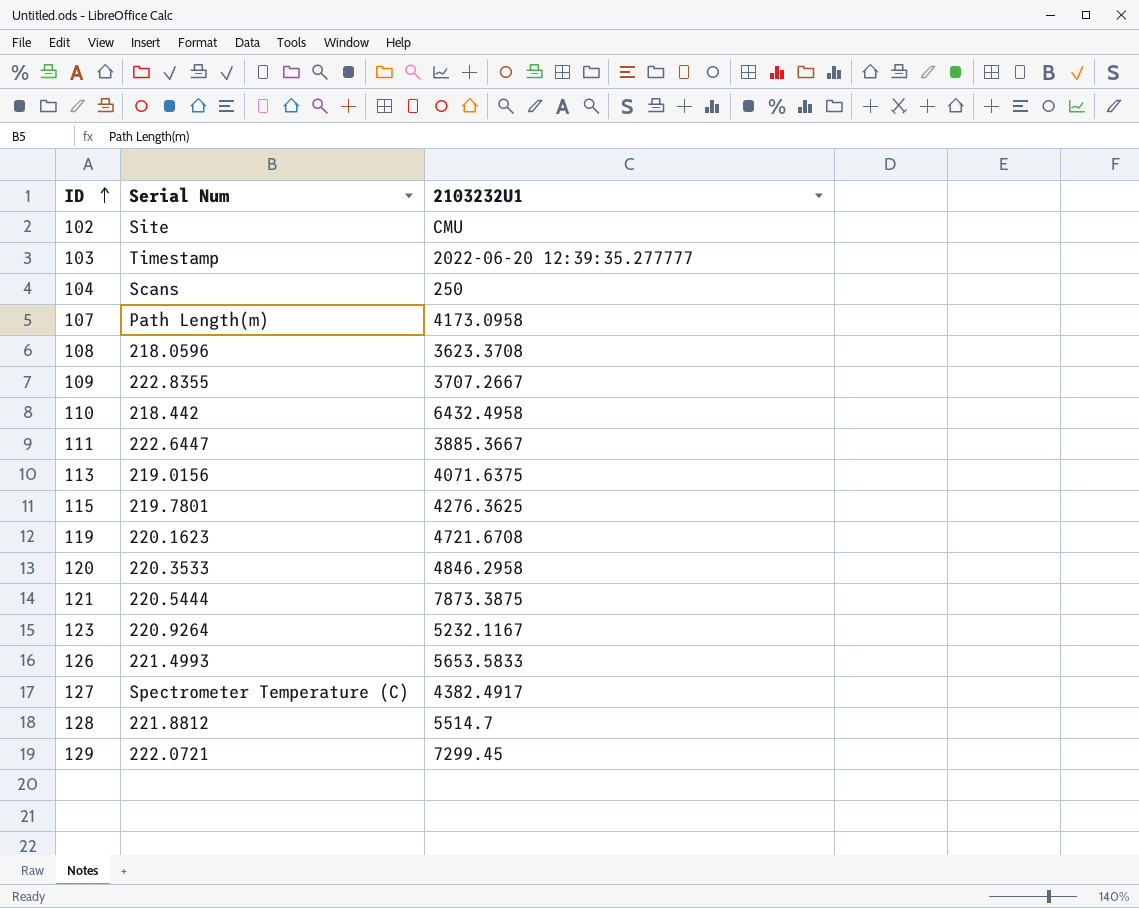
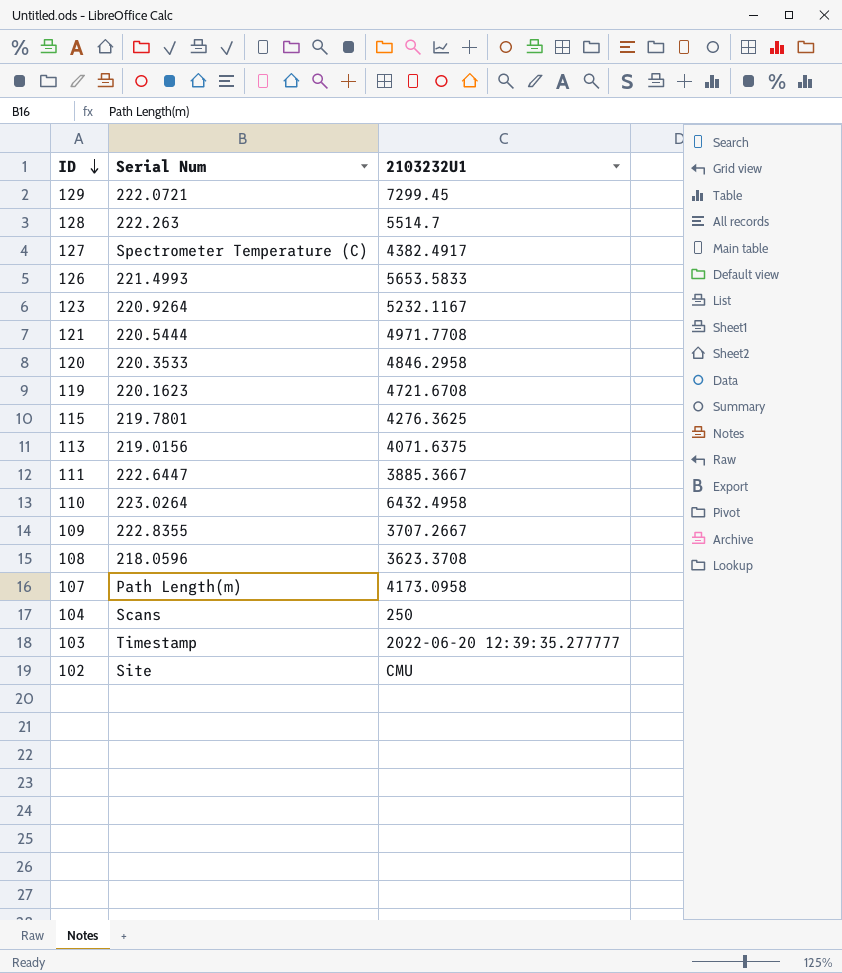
row order: ID ascending -> ID descending
128 | Serial Num: 221.8812 -> 222.263
121 | 2103232U1: 7873.3875 -> 4971.7708
110 | Serial Num: 218.442 -> 223.0264

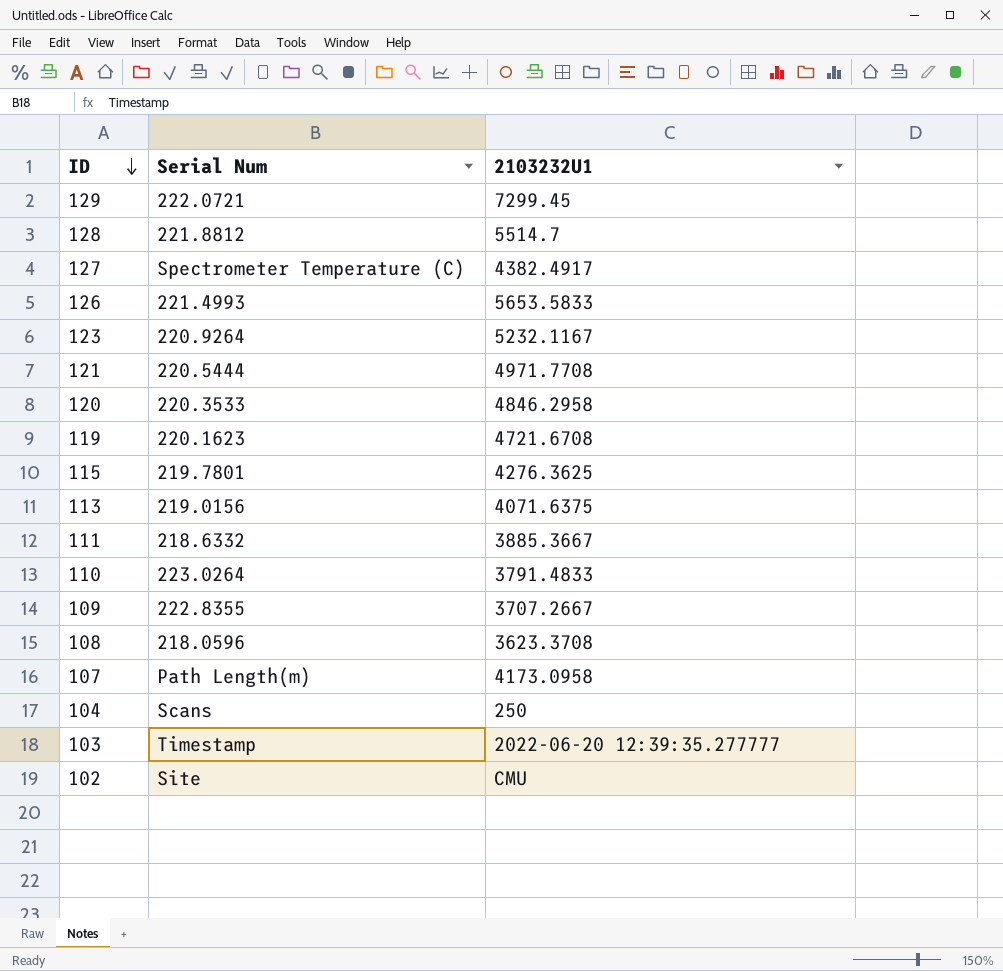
128 | Serial Num: 222.263 -> 221.8812
111 | Serial Num: 222.6447 -> 218.6332
110 | 2103232U1: 6432.4958 -> 3791.4833

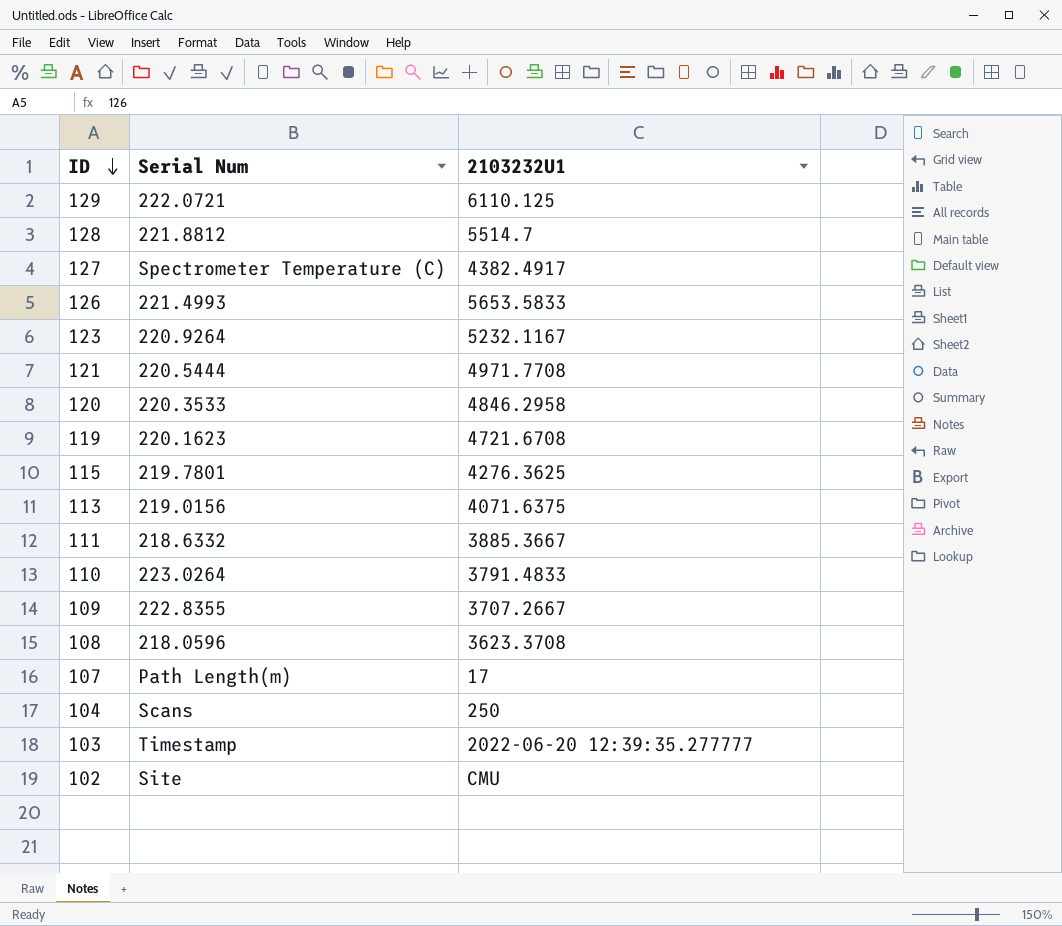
129 | 2103232U1: 7299.45 -> 6110.125
107 | 2103232U1: 4173.0958 -> 17

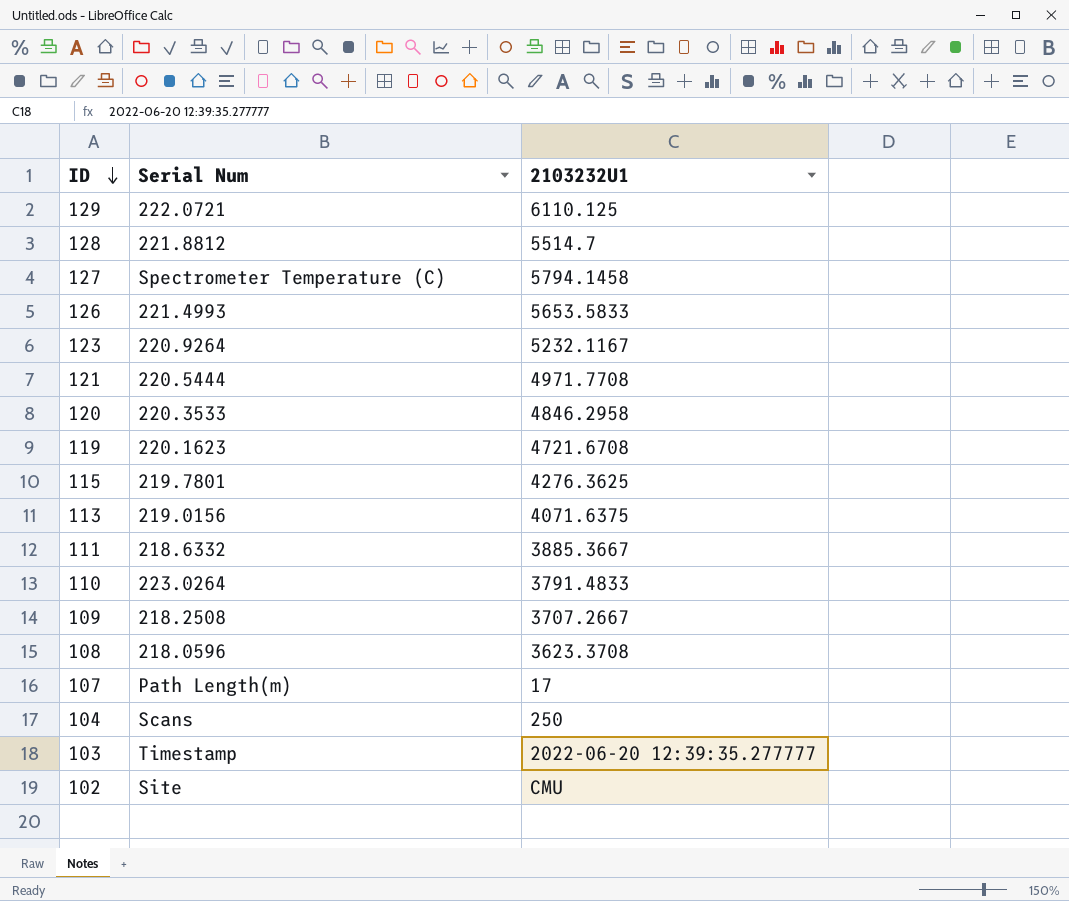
127 | 2103232U1: 4382.4917 -> 5794.1458
109 | Serial Num: 222.8355 -> 218.2508

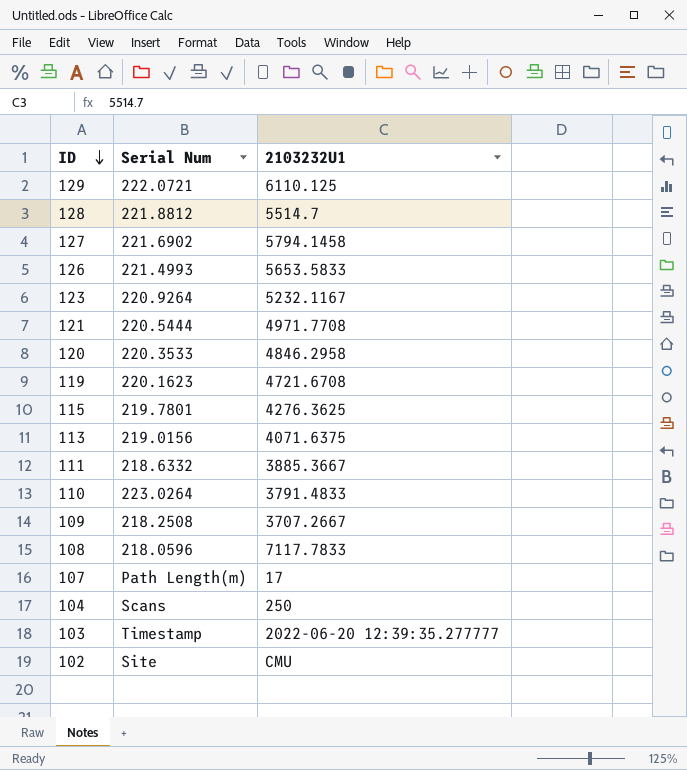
127 | Serial Num: Spectrometer Temperature (C) -> 221.6902
108 | 2103232U1: 3623.3708 -> 7117.7833

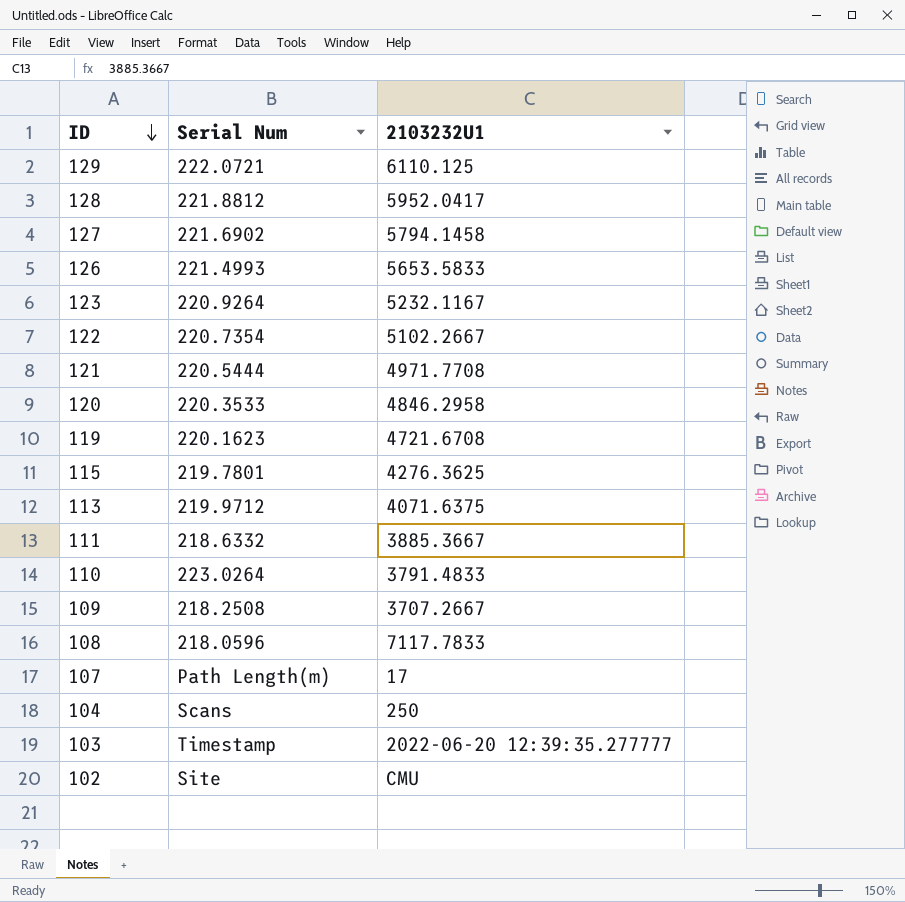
128 | 2103232U1: 5514.7 -> 5952.0417
row 122: none -> 220.7354 | 5102.2667
113 | Serial Num: 219.0156 -> 219.9712

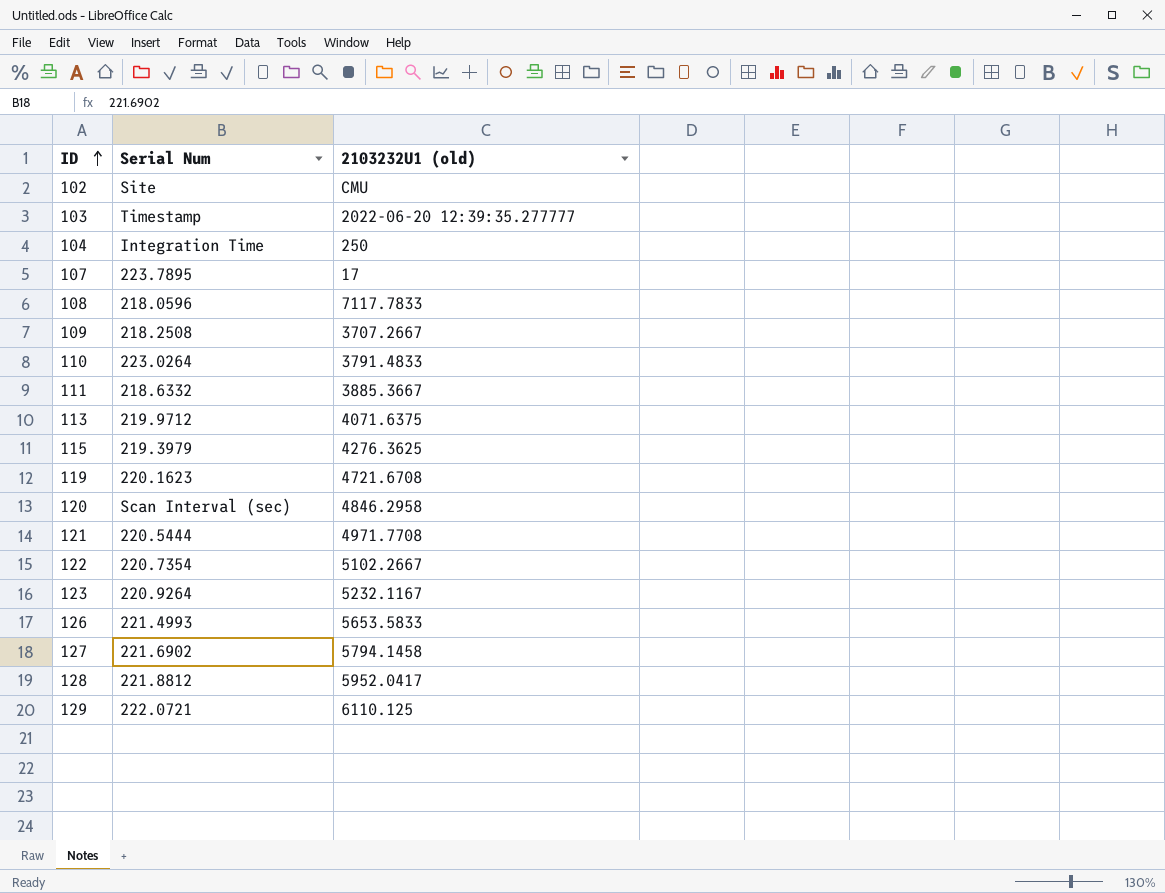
row order: ID descending -> ID ascending
column name: 2103232U1 -> 2103232U1 (old)
104 | Serial Num: Scans -> Integration Time
107 | Serial Num: Path Length(m) -> 223.7895
115 | Serial Num: 219.7801 -> 219.3979
120 | Serial Num: 220.3533 -> Scan Interval (sec)

